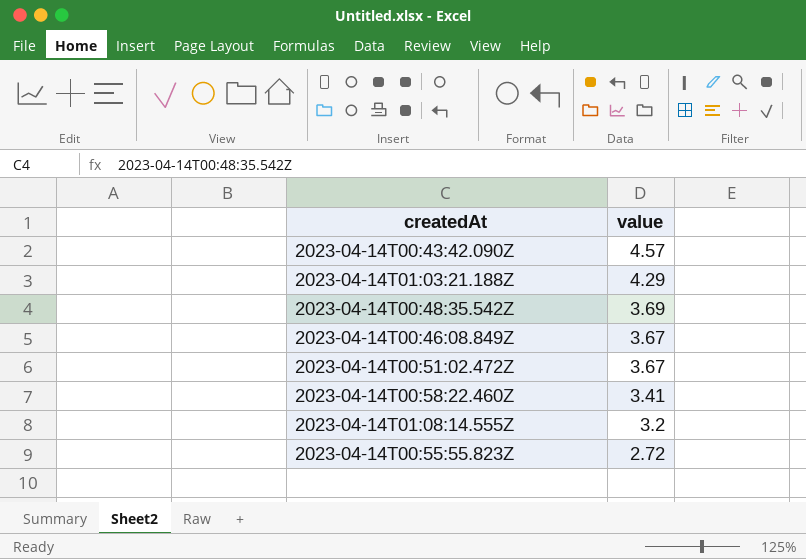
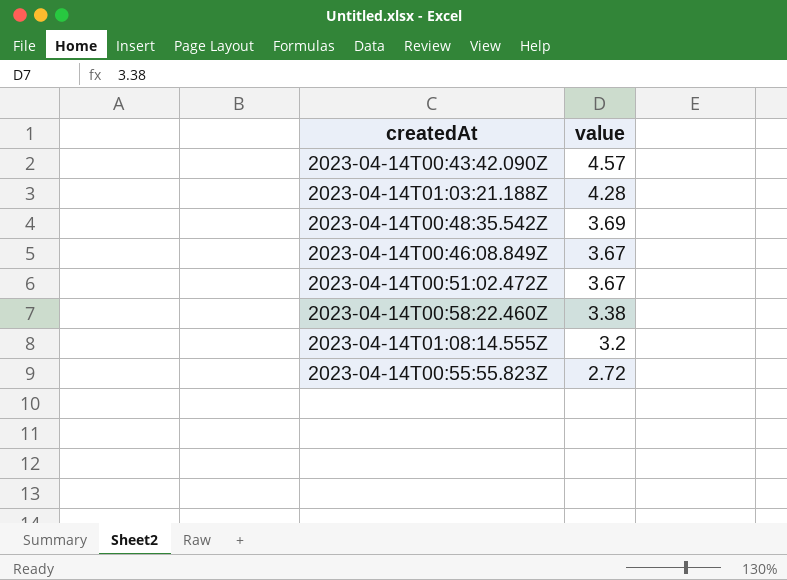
2023-04-14T01:03:21.188Z | value: 4.29 -> 4.28
2023-04-14T00:58:22.460Z | value: 3.41 -> 3.38

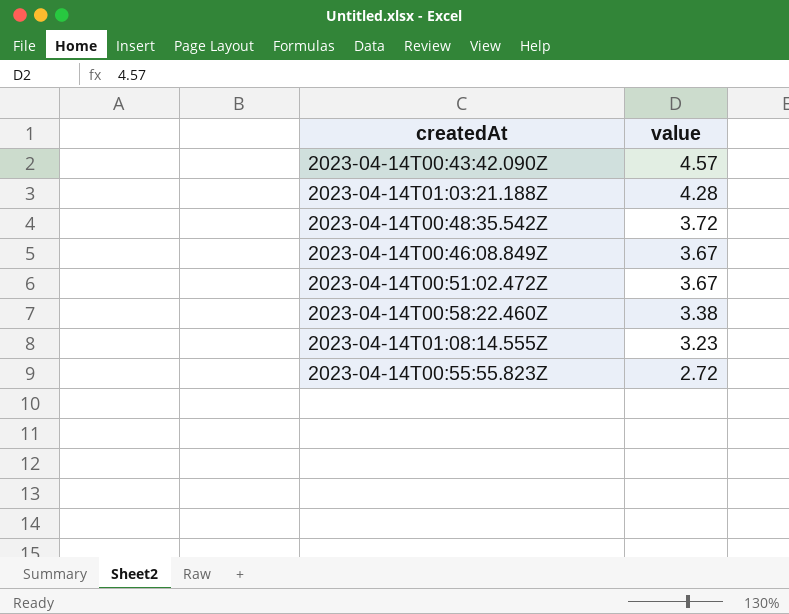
2023-04-14T00:48:35.542Z | value: 3.69 -> 3.72
2023-04-14T01:08:14.555Z | value: 3.2 -> 3.23

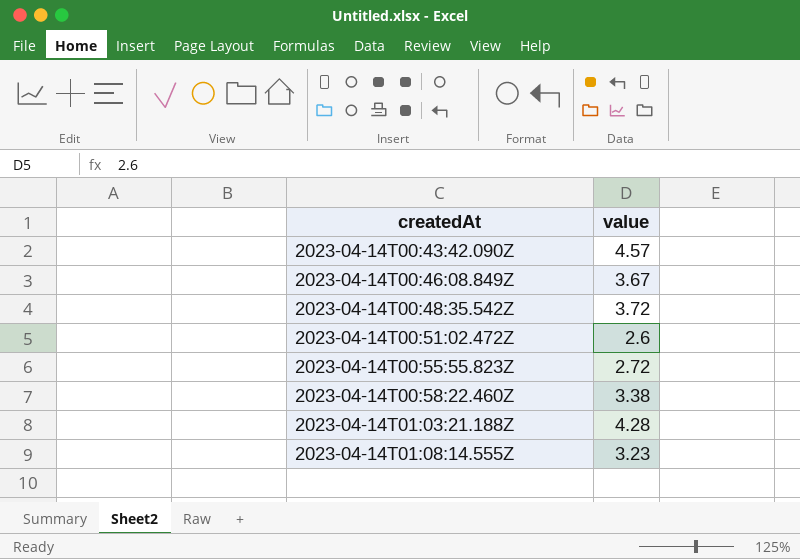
row order: value descending -> createdAt ascending
2023-04-14T00:51:02.472Z | value: 3.67 -> 2.6

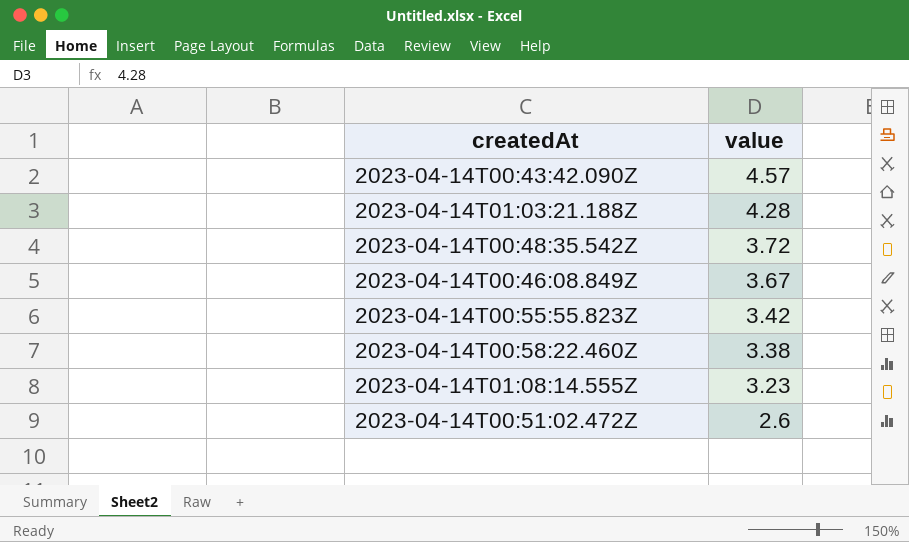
row order: createdAt ascending -> value descending
2023-04-14T00:55:55.823Z | value: 2.72 -> 3.42

